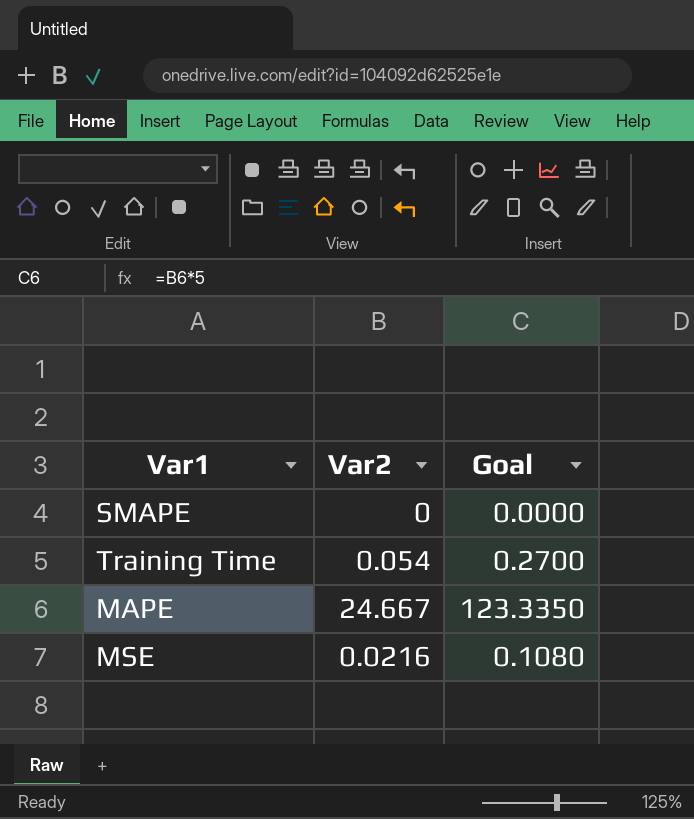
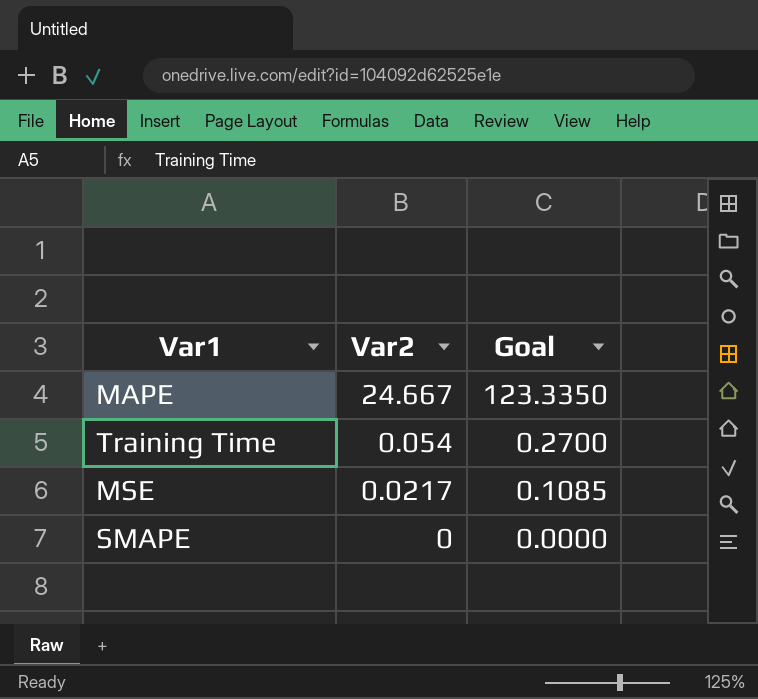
row order: none -> Var2 descending
MSE | Var2: 0.0216 -> 0.0217
MSE | Goal: 0.1080 -> 0.1085

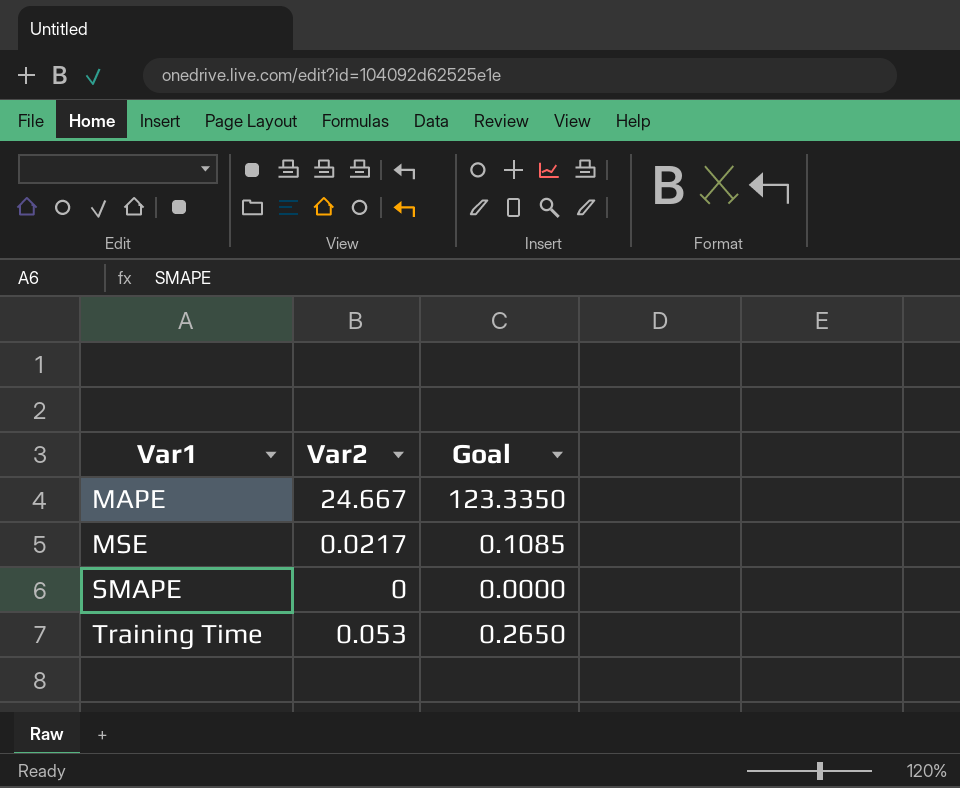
row order: Var2 descending -> Var1 ascending
Training Time | Var2: 0.054 -> 0.053
Training Time | Goal: 0.2700 -> 0.2650

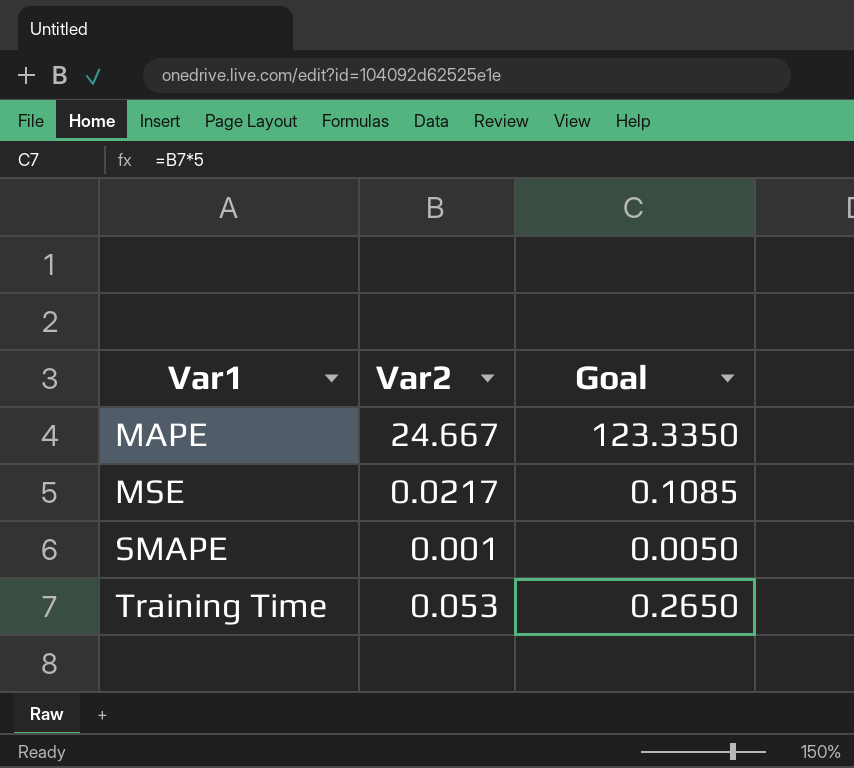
SMAPE | Var2: 0 -> 0.001
SMAPE | Goal: 0.0000 -> 0.0050

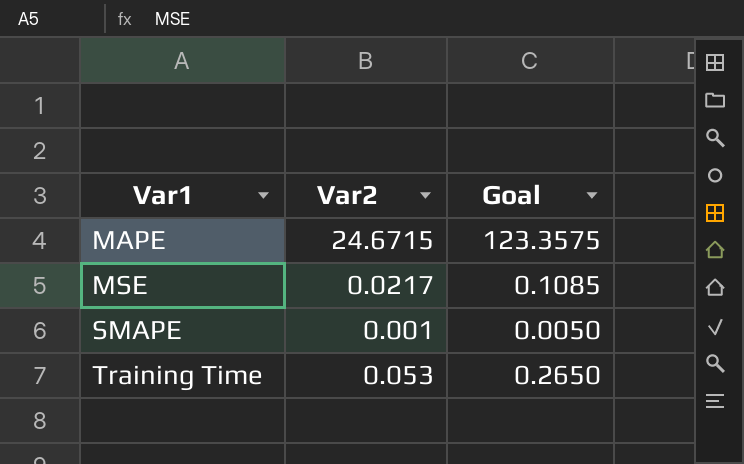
MAPE | Var2: 24.667 -> 24.6715
MAPE | Goal: 123.3350 -> 123.3575

